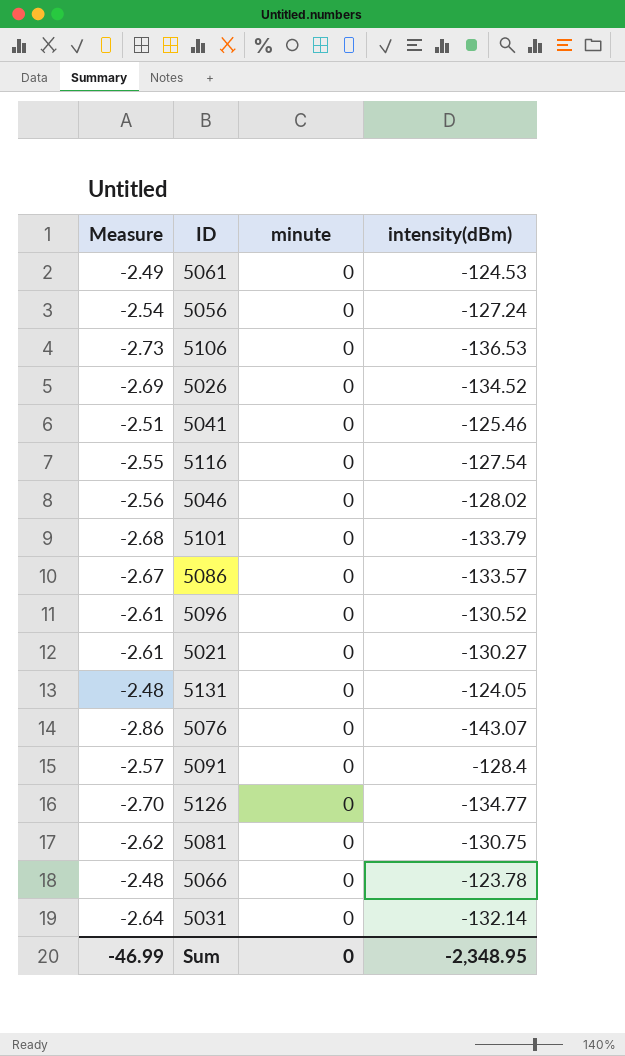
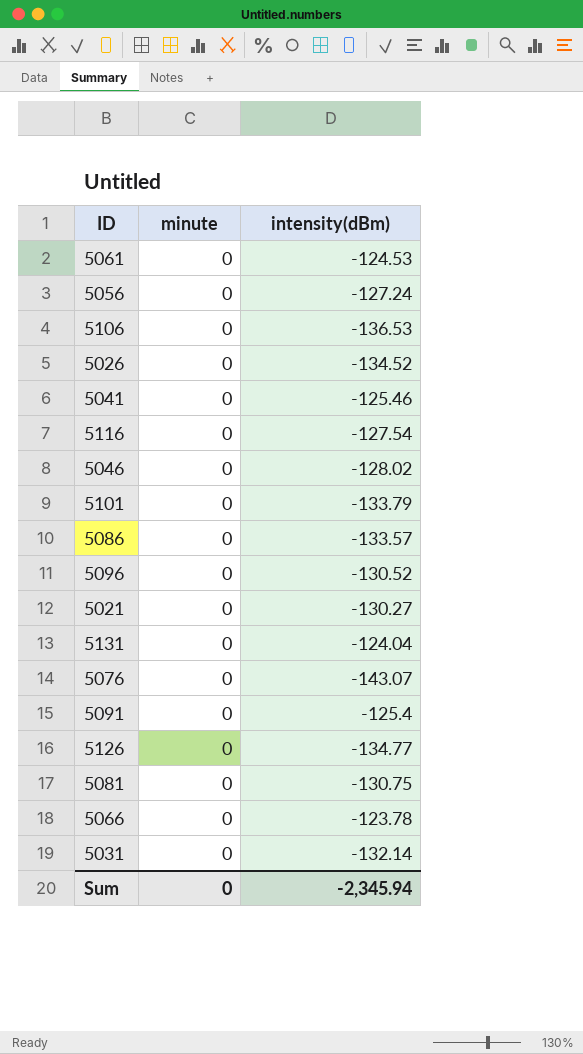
column Measure | formula: [intensity(dBm)] * 0.02 -> none
5131 | intensity(dBm): -124.05 -> -124.04
5091 | intensity(dBm): -128.4 -> -125.4
Sum | intensity(dBm): -2,348.95 -> -2,345.94

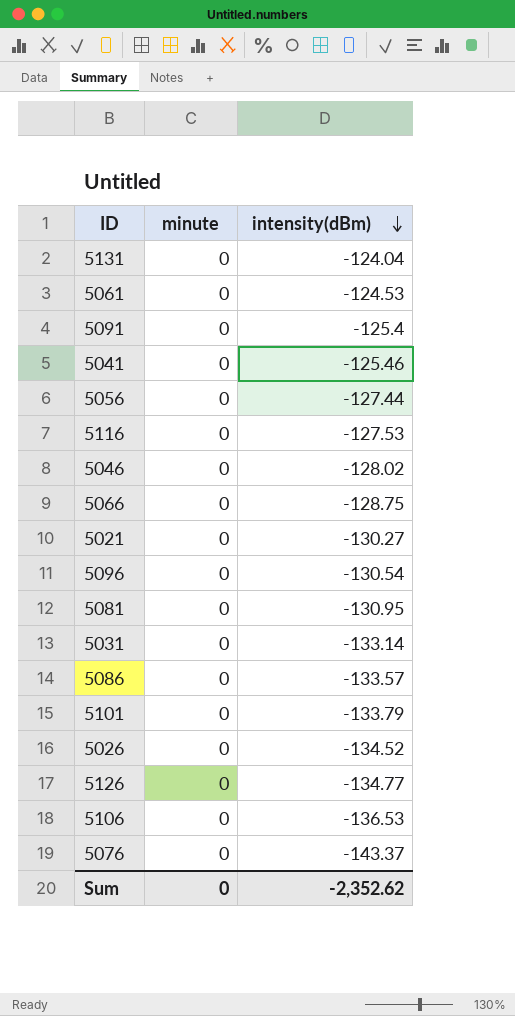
row order: none -> intensity(dBm) descending
5056 | intensity(dBm): -127.24 -> -127.44
5116 | intensity(dBm): -127.54 -> -127.53
5066 | intensity(dBm): -123.78 -> -128.75
5096 | intensity(dBm): -130.52 -> -130.54
5081 | intensity(dBm): -130.75 -> -130.95
5031 | intensity(dBm): -132.14 -> -133.14
5076 | intensity(dBm): -143.07 -> -143.37
Sum | intensity(dBm): -2,345.94 -> -2,352.62

